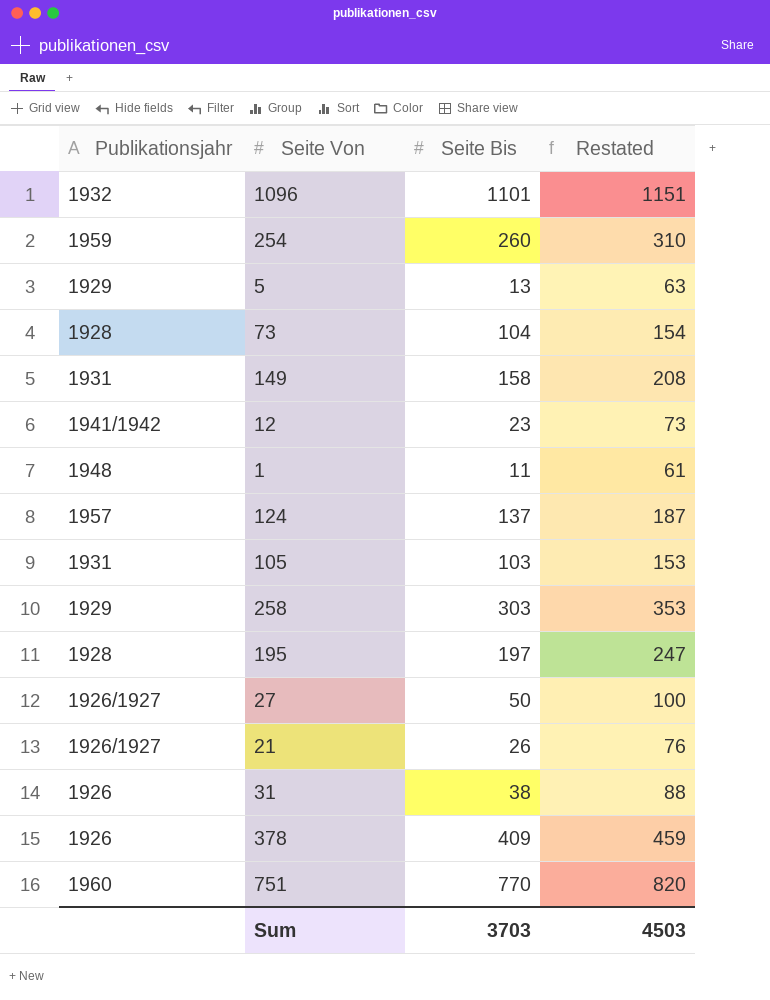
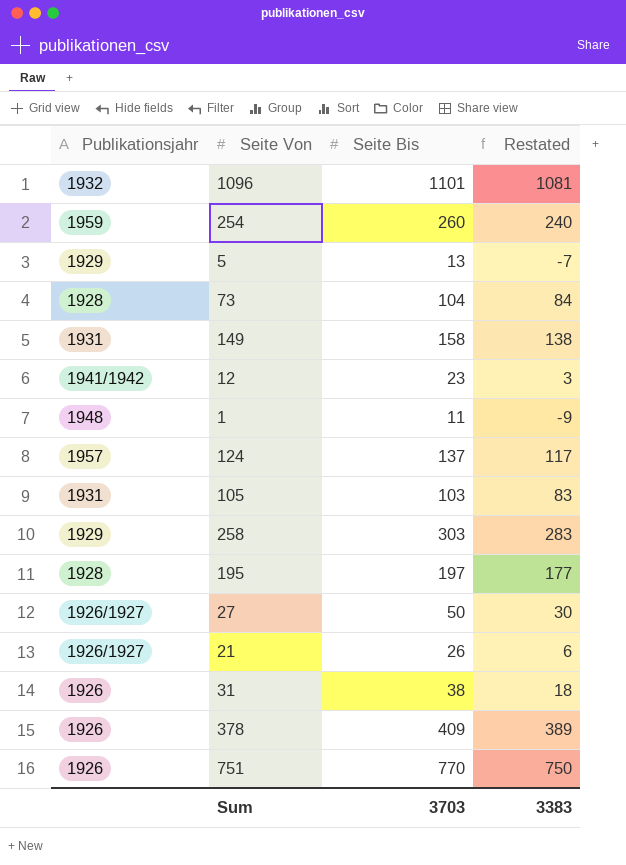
column Restated | formula: [Seite Bis] + 50 -> [Seite Bis] - 20
751 | Publikationsjahr: 1960 -> 1926
Sum | Restated: 4503 -> 3383

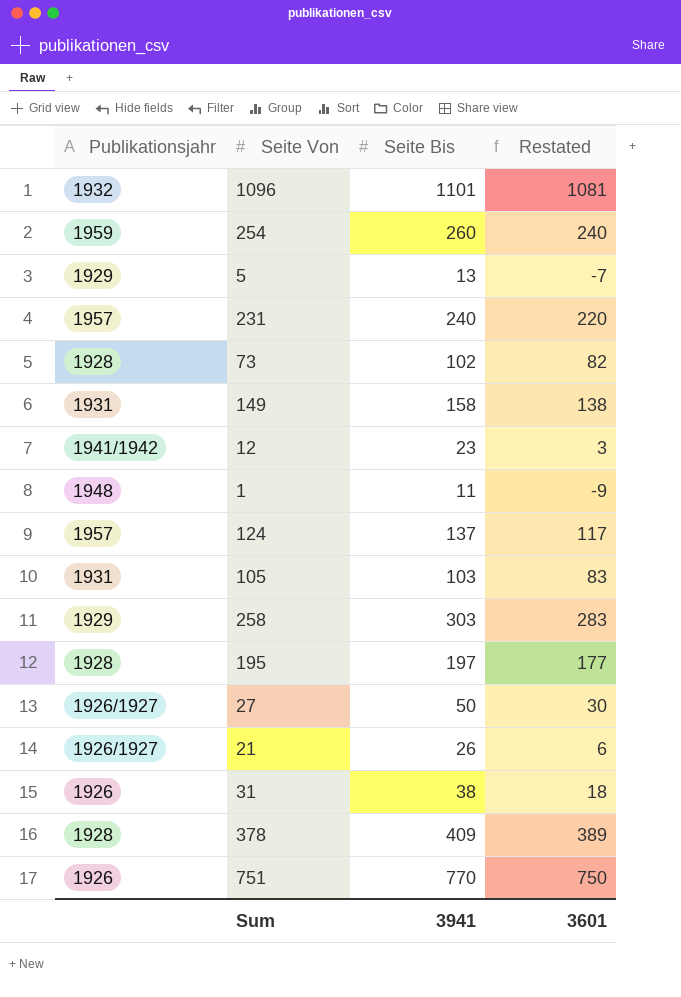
row 231: none -> 1957 | 240 | 220
73 | Seite Bis: 104 -> 102
73 | Restated: 84 -> 82
378 | Publikationsjahr: 1926 -> 1928
Sum | Seite Bis: 3703 -> 3941
Sum | Restated: 3383 -> 3601

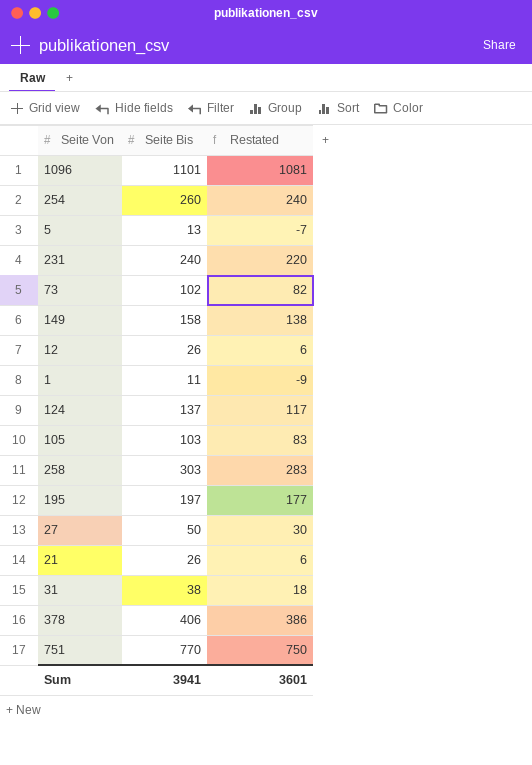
column Publikationsjahr | position: 1 -> none
12 | Seite Bis: 23 -> 26
12 | Restated: 3 -> 6
378 | Seite Bis: 409 -> 406
378 | Restated: 389 -> 386

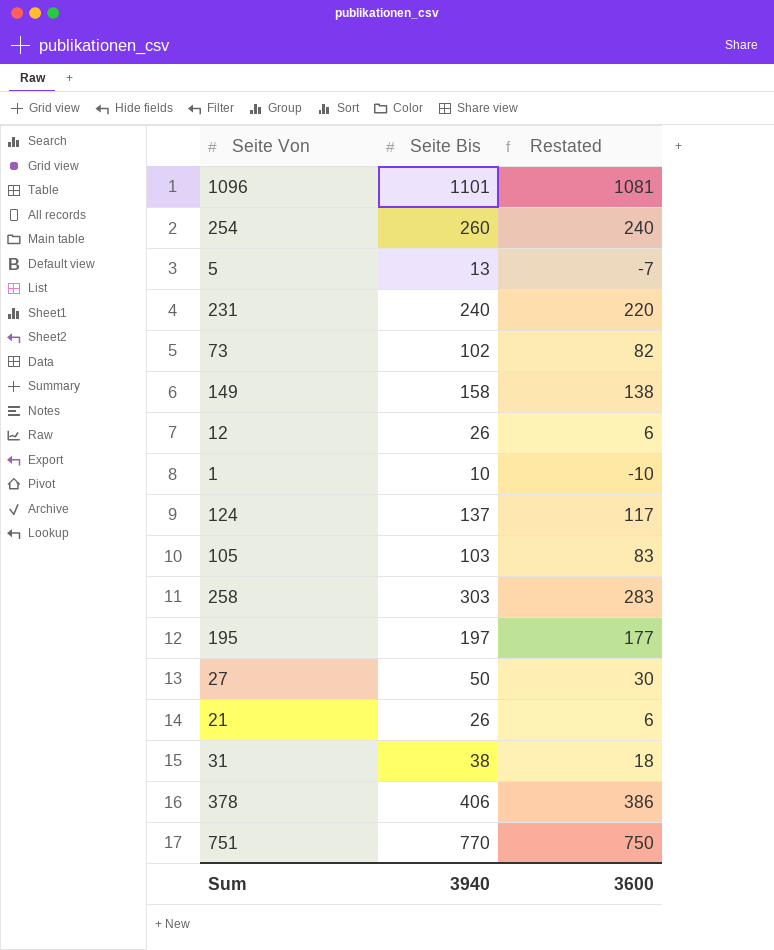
1 | Seite Bis: 11 -> 10
1 | Restated: -9 -> -10
Sum | Seite Bis: 3941 -> 3940
Sum | Restated: 3601 -> 3600

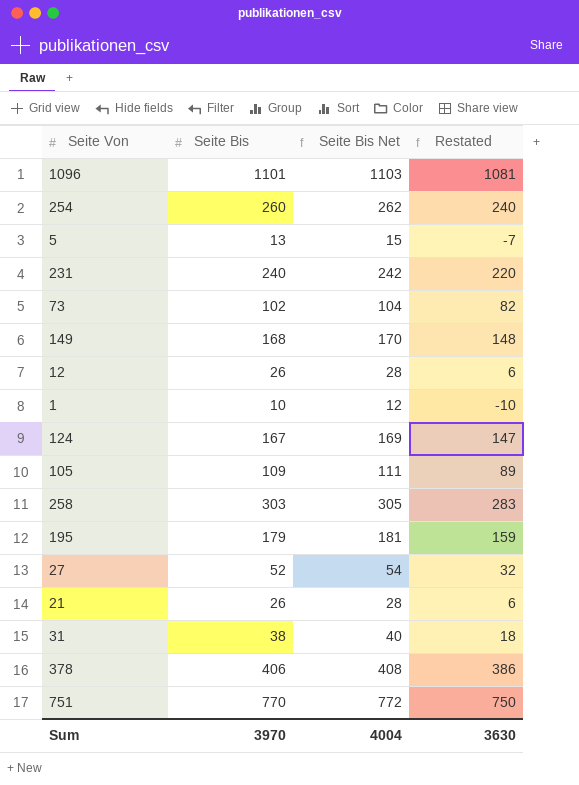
column Seite Bis Net | formula: none -> [Seite Bis] + 2
149 | Seite Bis: 158 -> 168
149 | Restated: 138 -> 148
124 | Seite Bis: 137 -> 167
124 | Restated: 117 -> 147
105 | Seite Bis: 103 -> 109
105 | Restated: 83 -> 89
195 | Seite Bis: 197 -> 179
195 | Restated: 177 -> 159
27 | Seite Bis: 50 -> 52
27 | Restated: 30 -> 32
Sum | Seite Bis: 3940 -> 3970
Sum | Restated: 3600 -> 3630

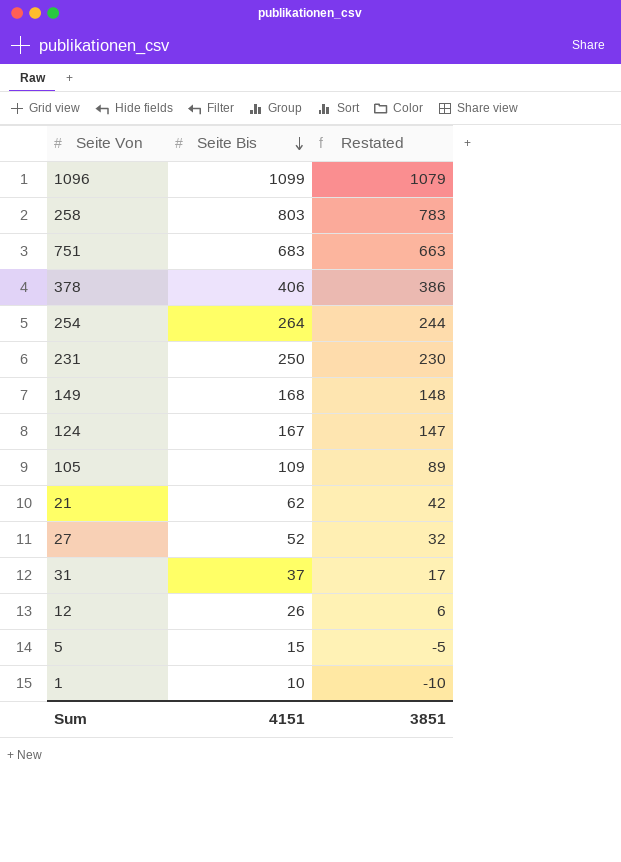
row order: none -> Seite Bis descending
column Seite Bis Net | formula: [Seite Bis] + 2 -> none
row 73: 102 | 104 | 82 -> none
row 195: 179 | 181 | 159 -> none
1096 | Seite Bis: 1101 -> 1099
1096 | Restated: 1081 -> 1079
258 | Seite Bis: 303 -> 803
258 | Restated: 283 -> 783
751 | Seite Bis: 770 -> 683
751 | Restated: 750 -> 663
254 | Seite Bis: 260 -> 264
254 | Restated: 240 -> 244
231 | Seite Bis: 240 -> 250
231 | Restated: 220 -> 230
21 | Seite Bis: 26 -> 62
21 | Restated: 6 -> 42
31 | Seite Bis: 38 -> 37
31 | Restated: 18 -> 17
5 | Seite Bis: 13 -> 15
5 | Restated: -7 -> -5
Sum | Seite Bis: 3970 -> 4151
Sum | Restated: 3630 -> 3851

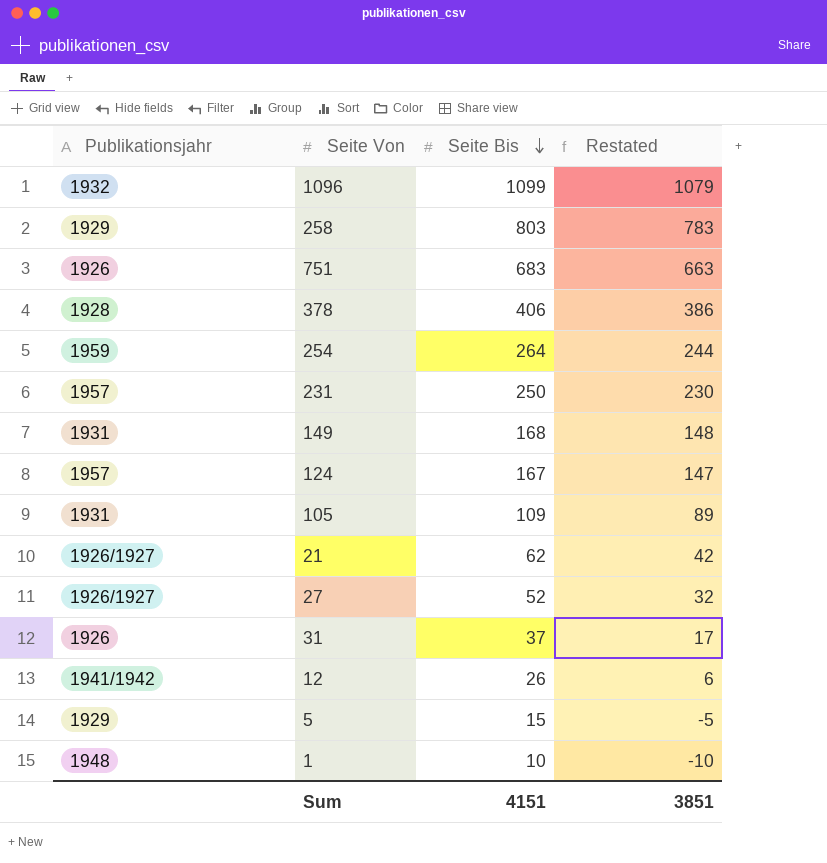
column Publikationsjahr | position: none -> 1

